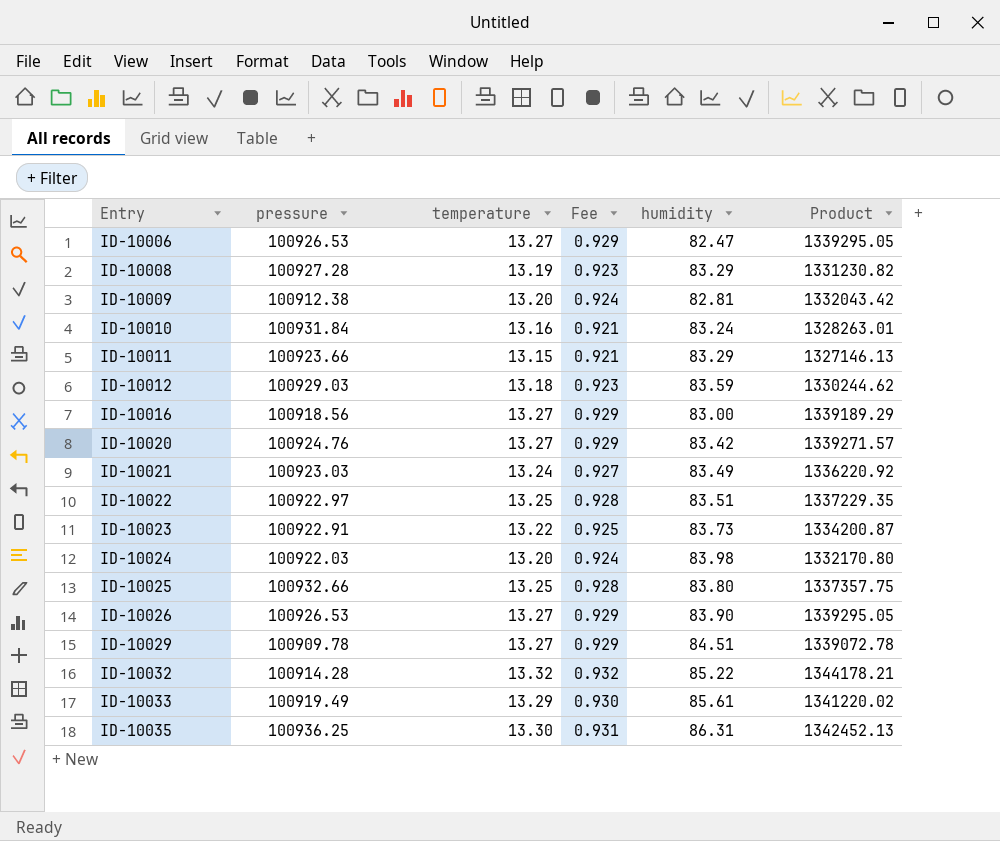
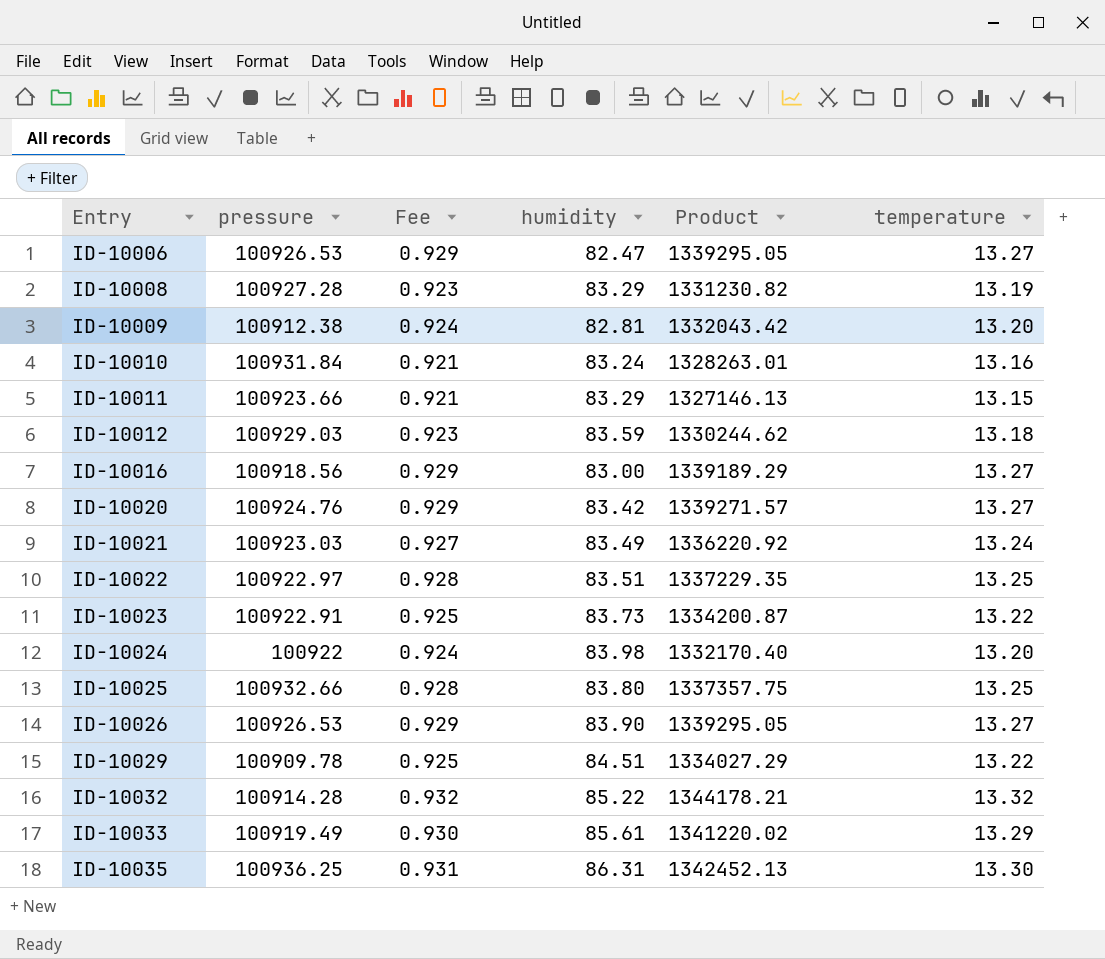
column temperature | position: 3 -> 6
ID-10024 | pressure: 100922.03 -> 100922
ID-10024 | Product: 1332170.80 -> 1332170.40
ID-10029 | Fee: 0.929 -> 0.925
ID-10029 | Product: 1339072.78 -> 1334027.29
ID-10029 | temperature: 13.27 -> 13.22

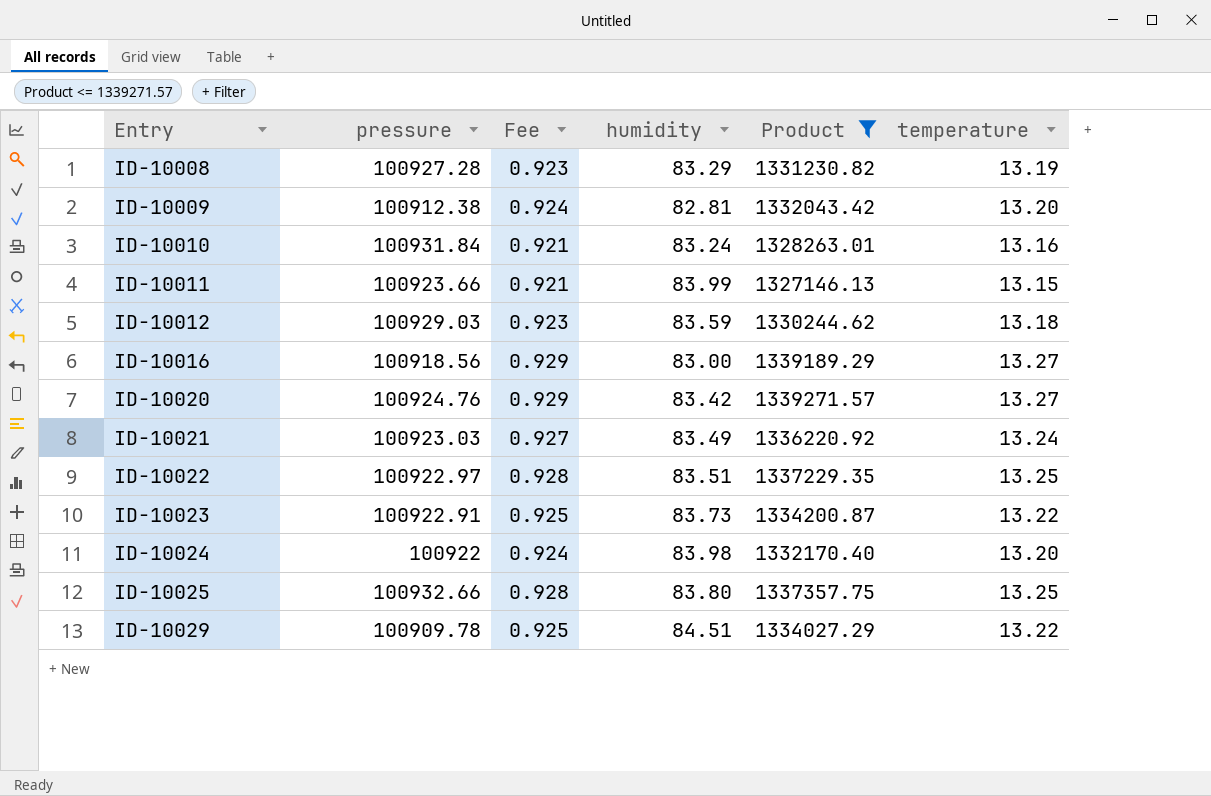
filter: none -> Product <= 1339271.57
ID-10011 | humidity: 83.29 -> 83.99

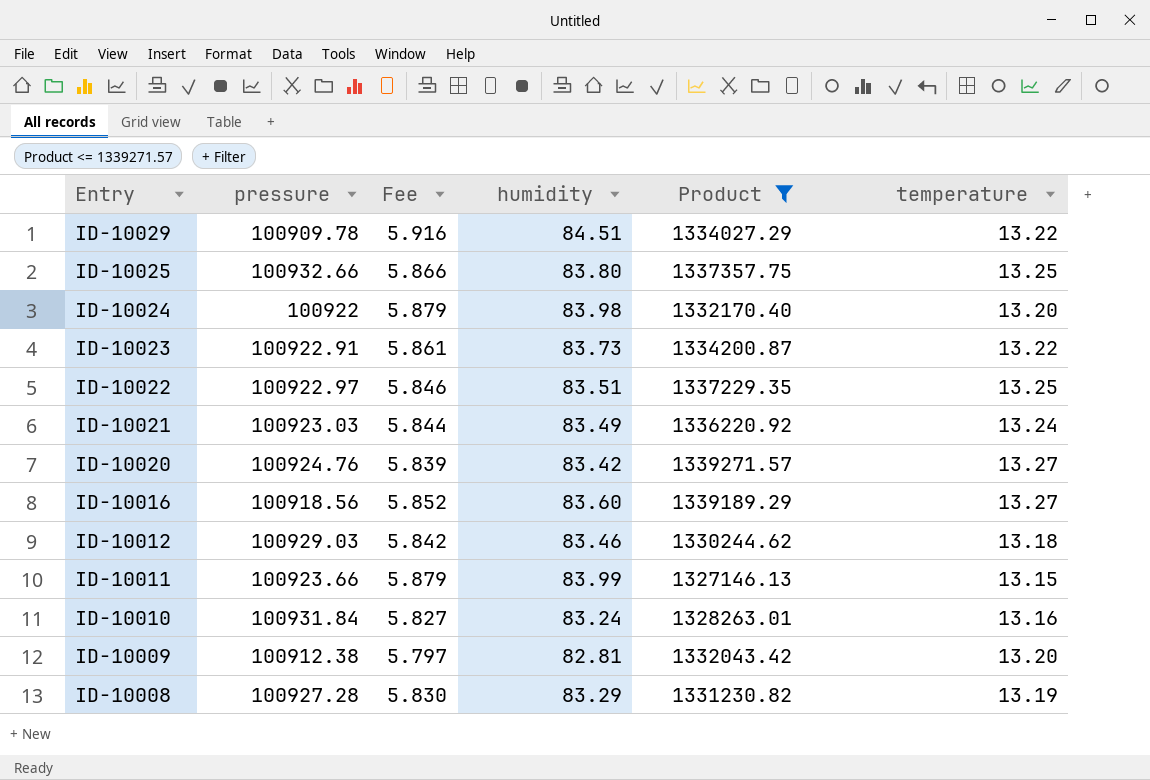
row order: Entry ascending -> Entry descending
column Fee | formula: [temperature] * 0.07 -> [humidity] * 0.07
ID-10016 | humidity: 83.00 -> 83.60
ID-10012 | humidity: 83.59 -> 83.46

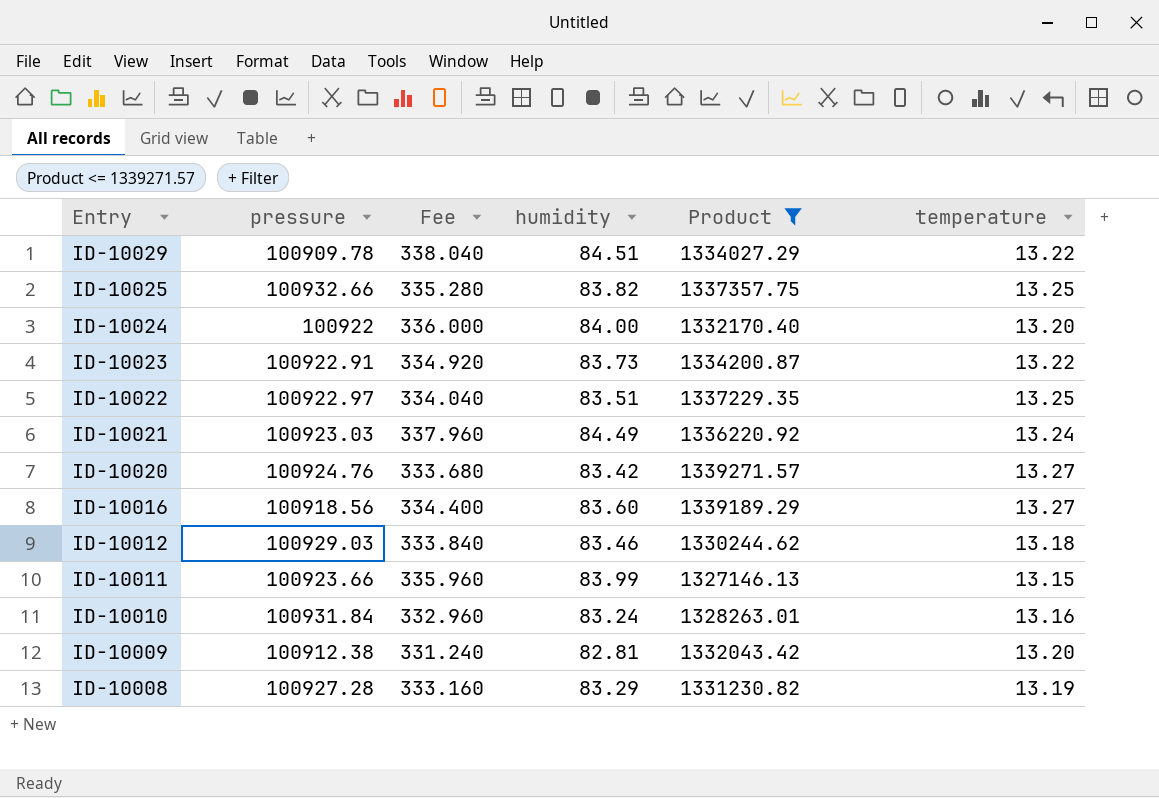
column Fee | formula: [humidity] * 0.07 -> [humidity] * 4
ID-10025 | humidity: 83.80 -> 83.82
ID-10024 | humidity: 83.98 -> 84.00
ID-10021 | humidity: 83.49 -> 84.49

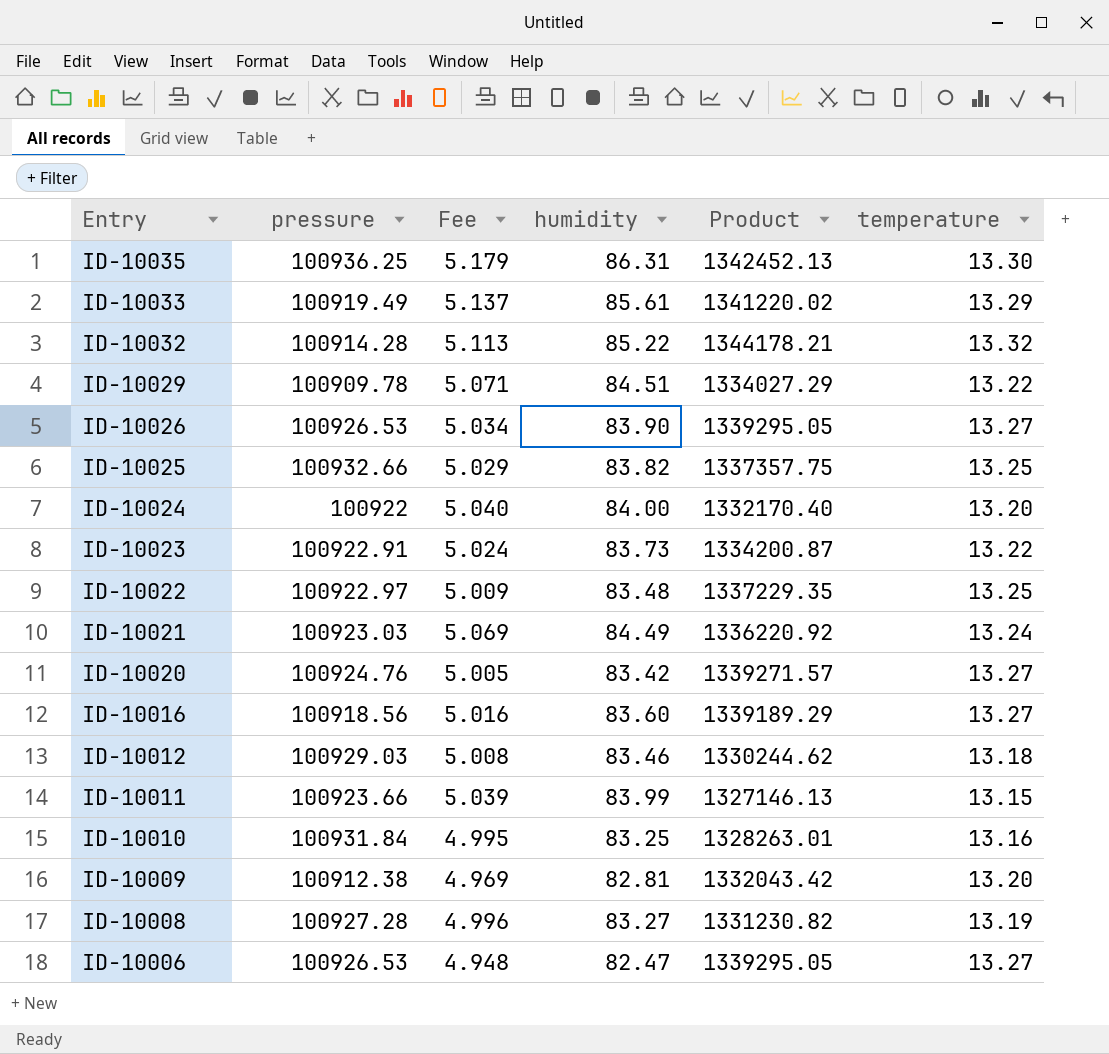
filter: Product <= 1339271.57 -> none
column Fee | formula: [humidity] * 4 -> [humidity] * 0.06
ID-10022 | humidity: 83.51 -> 83.48
ID-10010 | humidity: 83.24 -> 83.25
ID-10008 | humidity: 83.29 -> 83.27

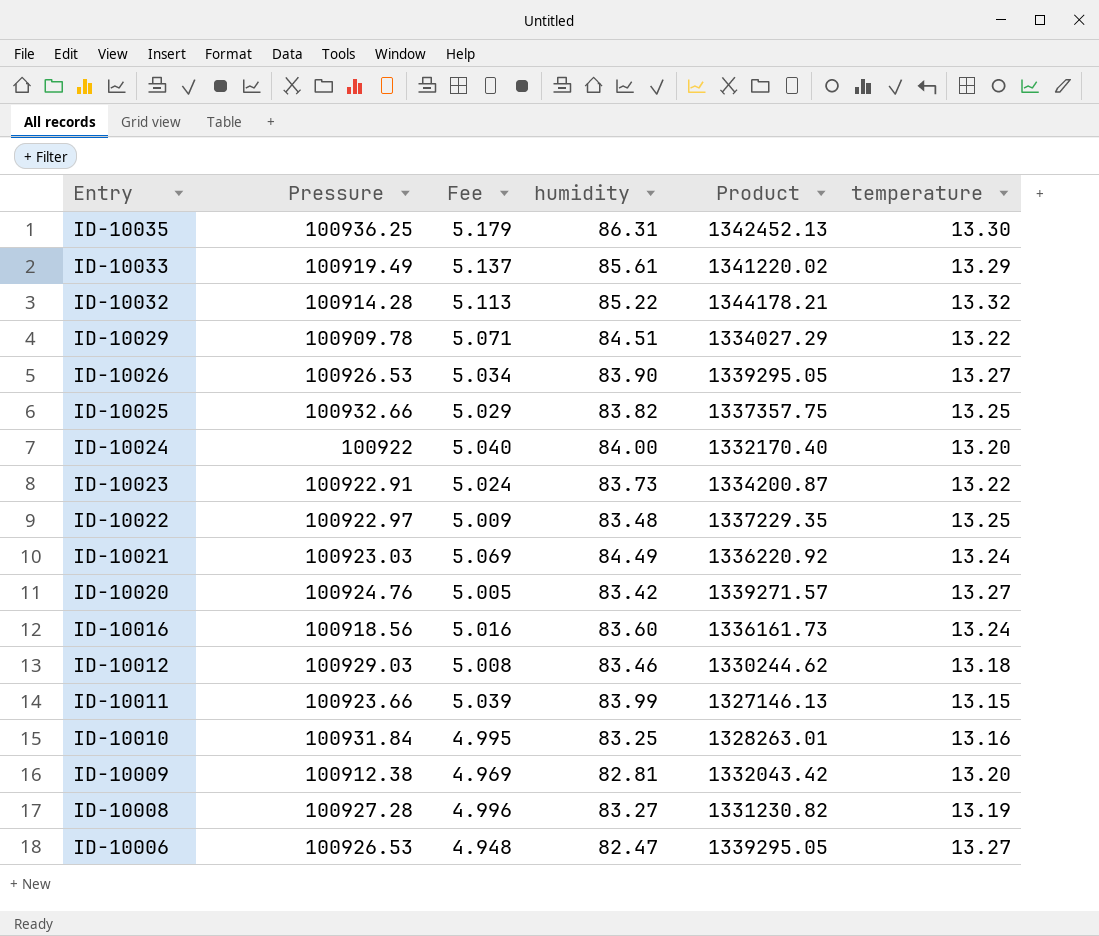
column name: pressure -> Pressure
ID-10016 | Product: 1339189.29 -> 1336161.73
ID-10016 | temperature: 13.27 -> 13.24

